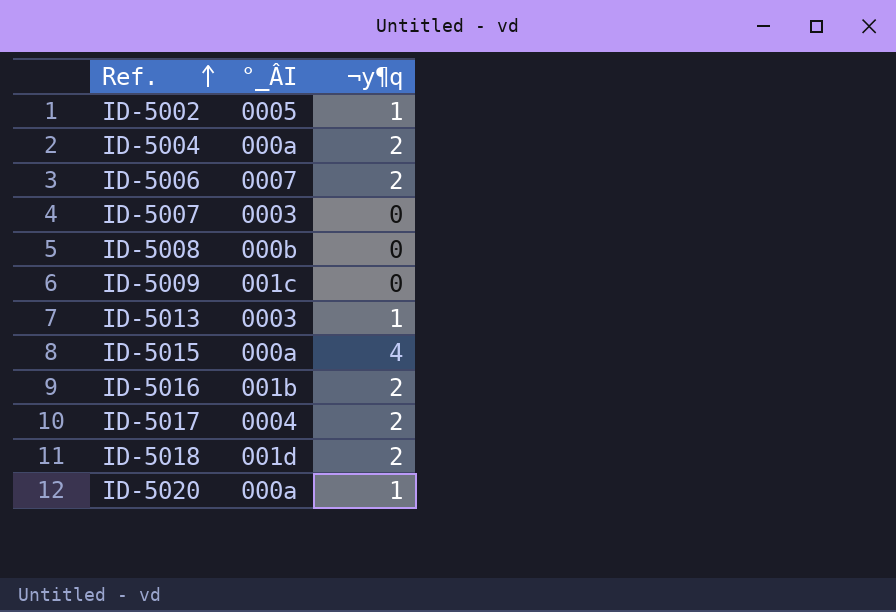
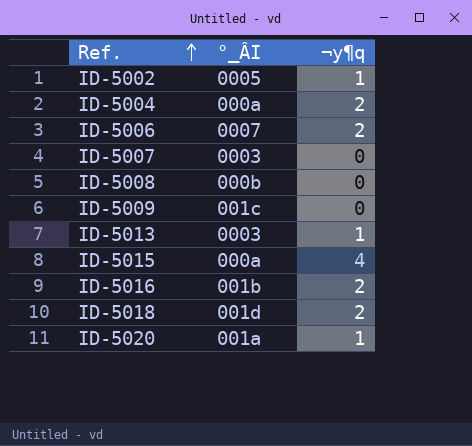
row ID-5017: 0004 | 2 -> none
ID-5020 | °_ÂI: 000a -> 001a

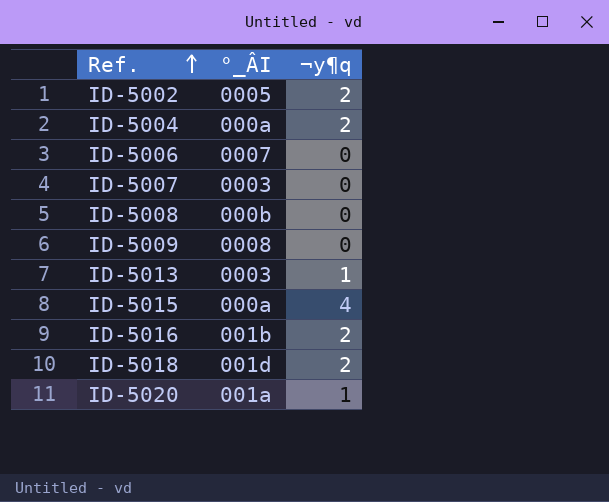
ID-5002 | ¬y¶q: 1 -> 2
ID-5006 | ¬y¶q: 2 -> 0
ID-5009 | °_ÂI: 001c -> 0008

